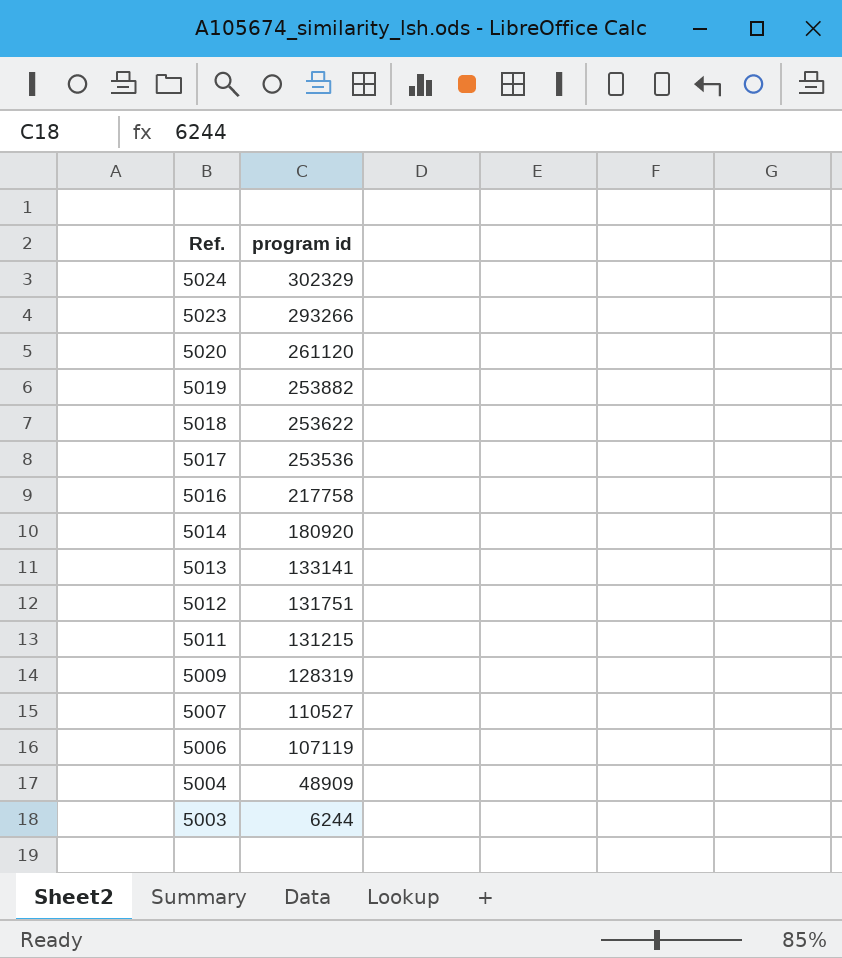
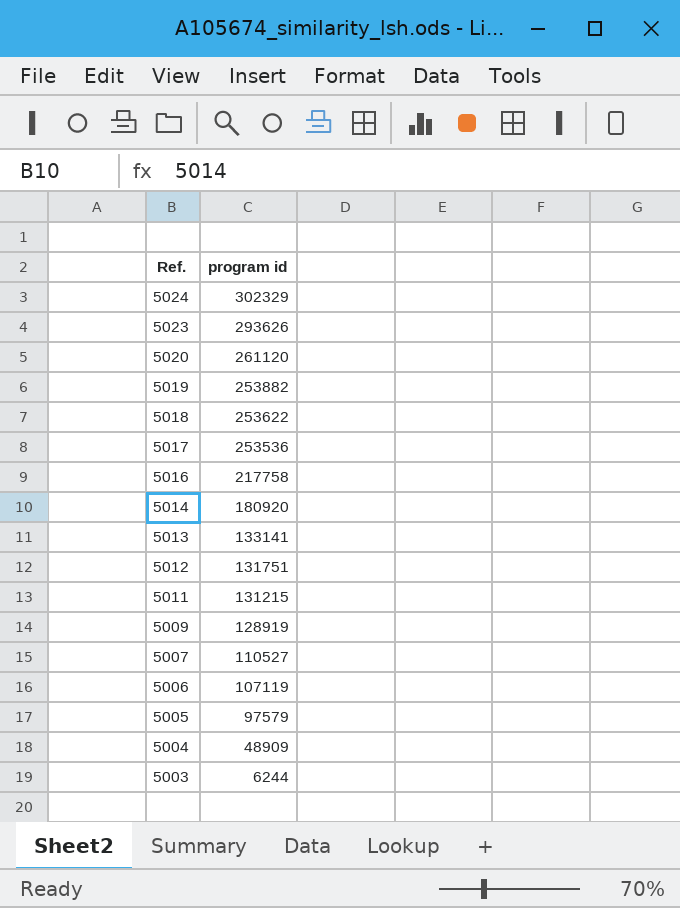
5023 | program id: 293266 -> 293626
5009 | program id: 128319 -> 128919
row 5005: none -> 97579

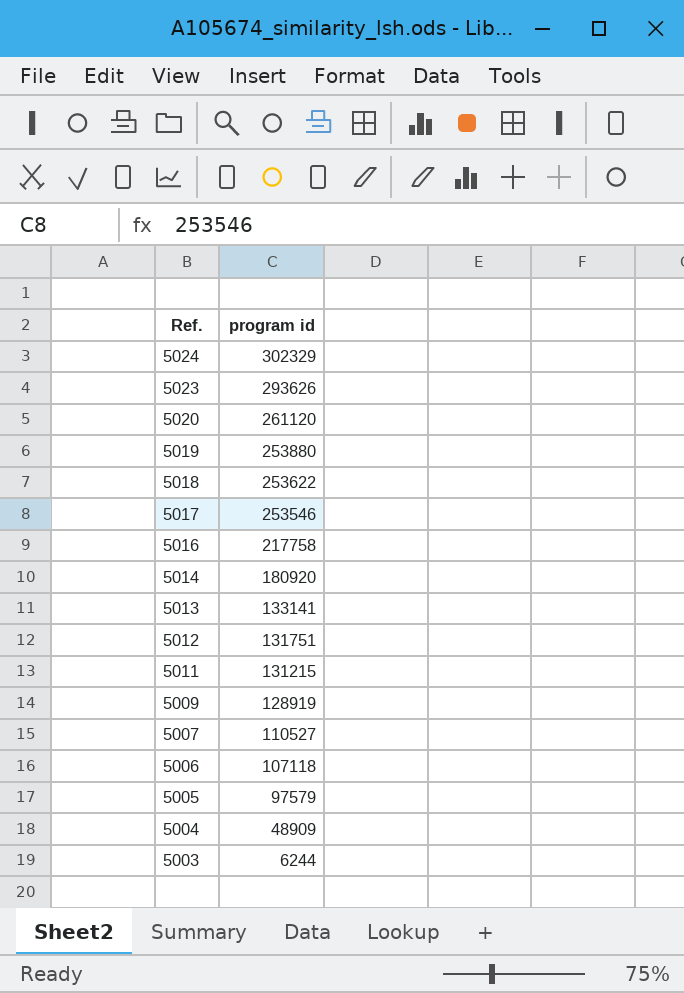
5019 | program id: 253882 -> 253880
5017 | program id: 253536 -> 253546
5006 | program id: 107119 -> 107118

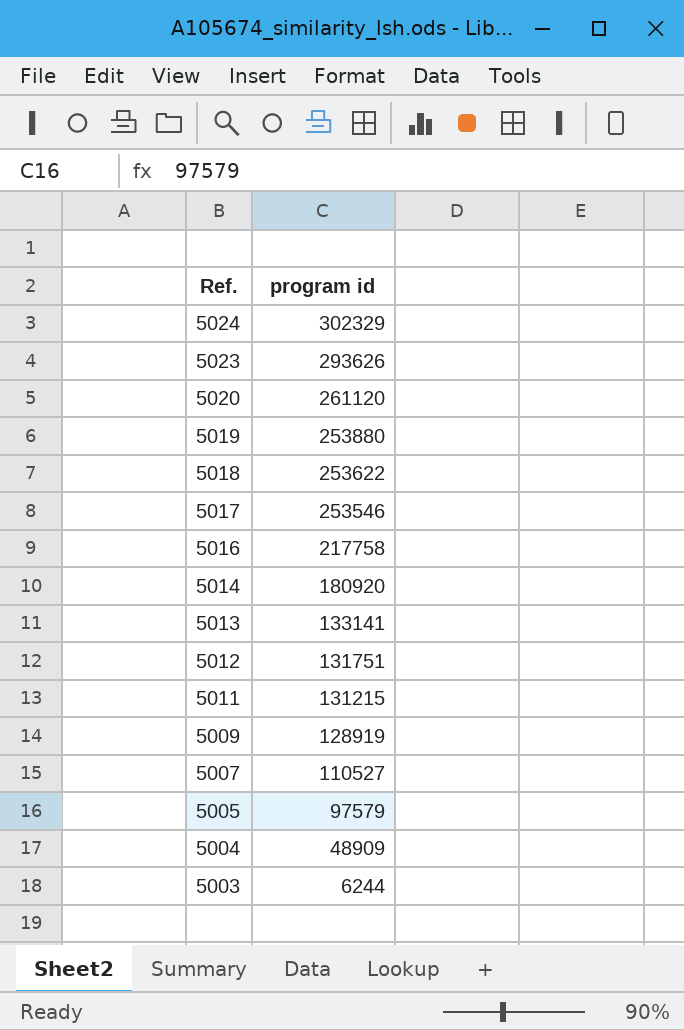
row 5006: 107118 -> none

